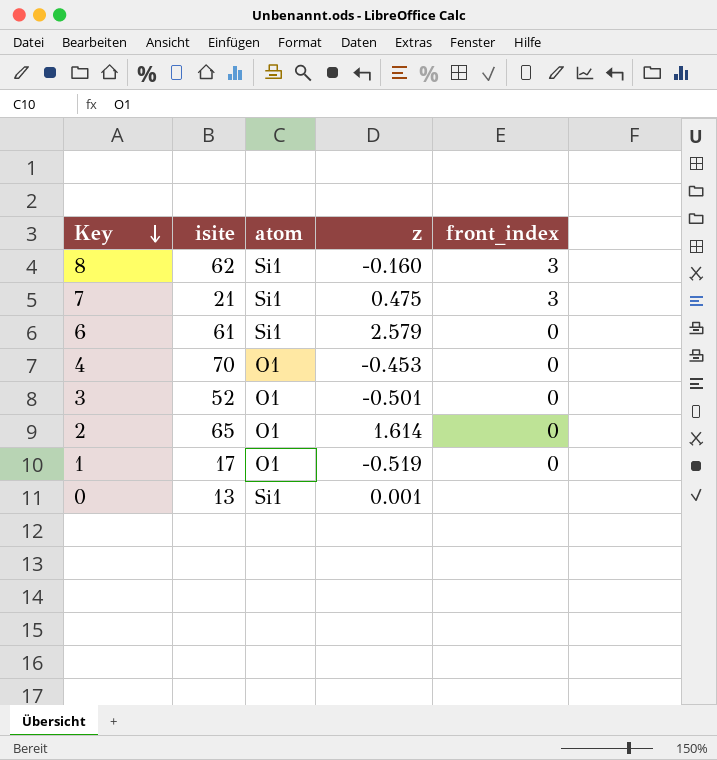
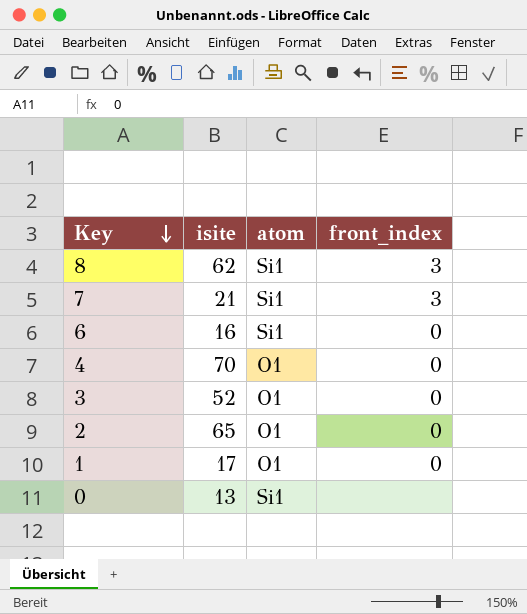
column z | position: 4 -> none
6 | isite: 61 -> 16

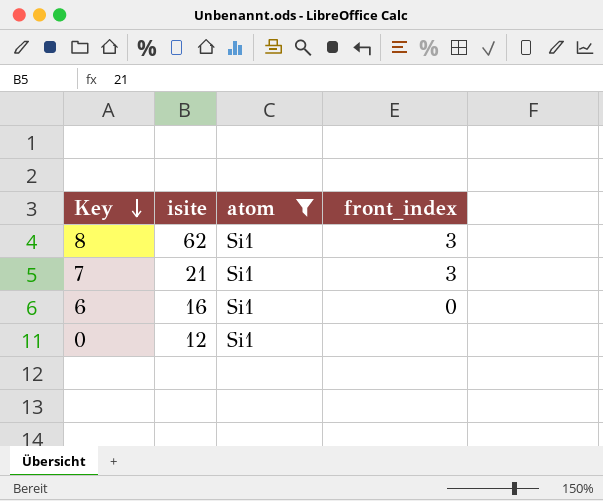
filter: none -> atom = Si1
0 | isite: 13 -> 12

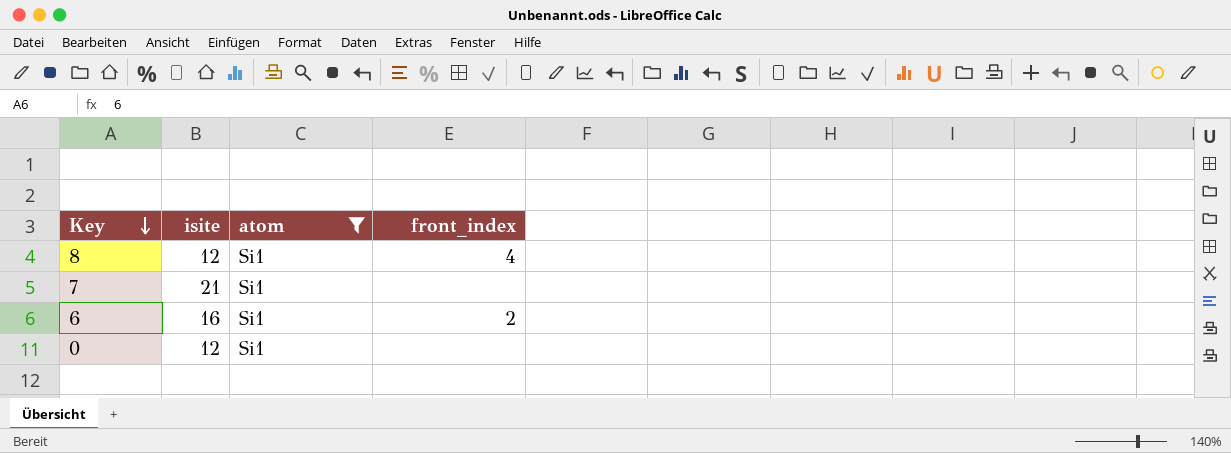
8 | isite: 62 -> 12
8 | front_index: 3 -> 4
7 | front_index: 3 -> none
6 | front_index: 0 -> 2

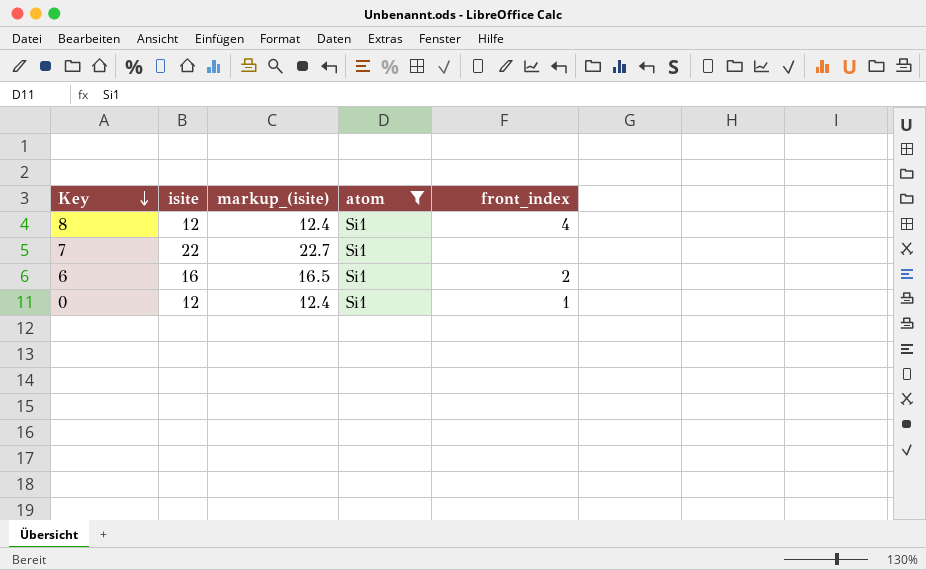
column markup_(isite) | formula: none -> [isite] * 1.03
7 | isite: 21 -> 22
0 | front_index: none -> 1

